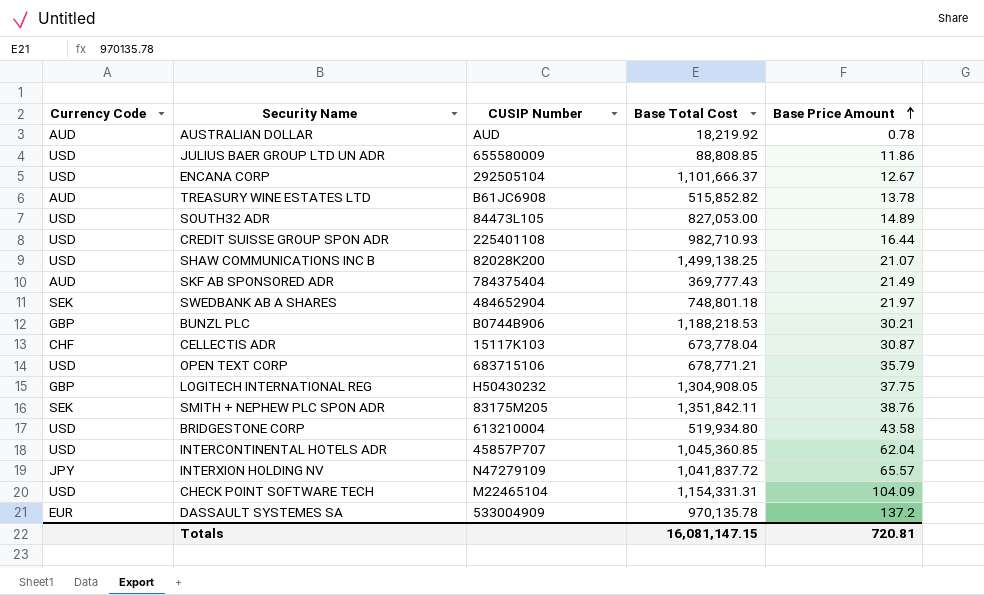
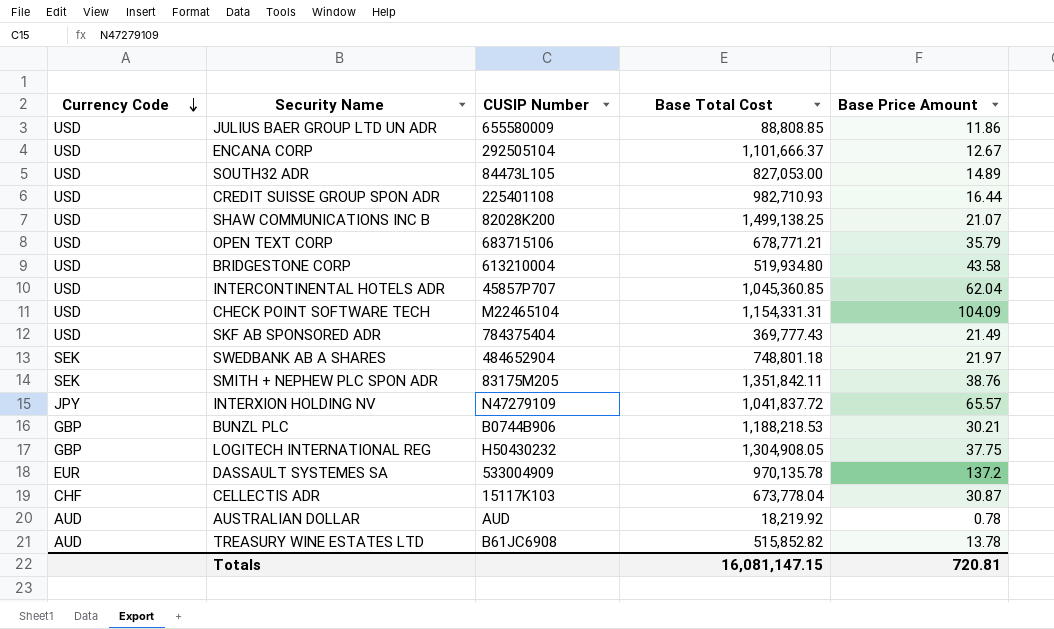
row order: Base Price Amount ascending -> Currency Code descending
SKF AB SPONSORED ADR | Currency Code: AUD -> USD

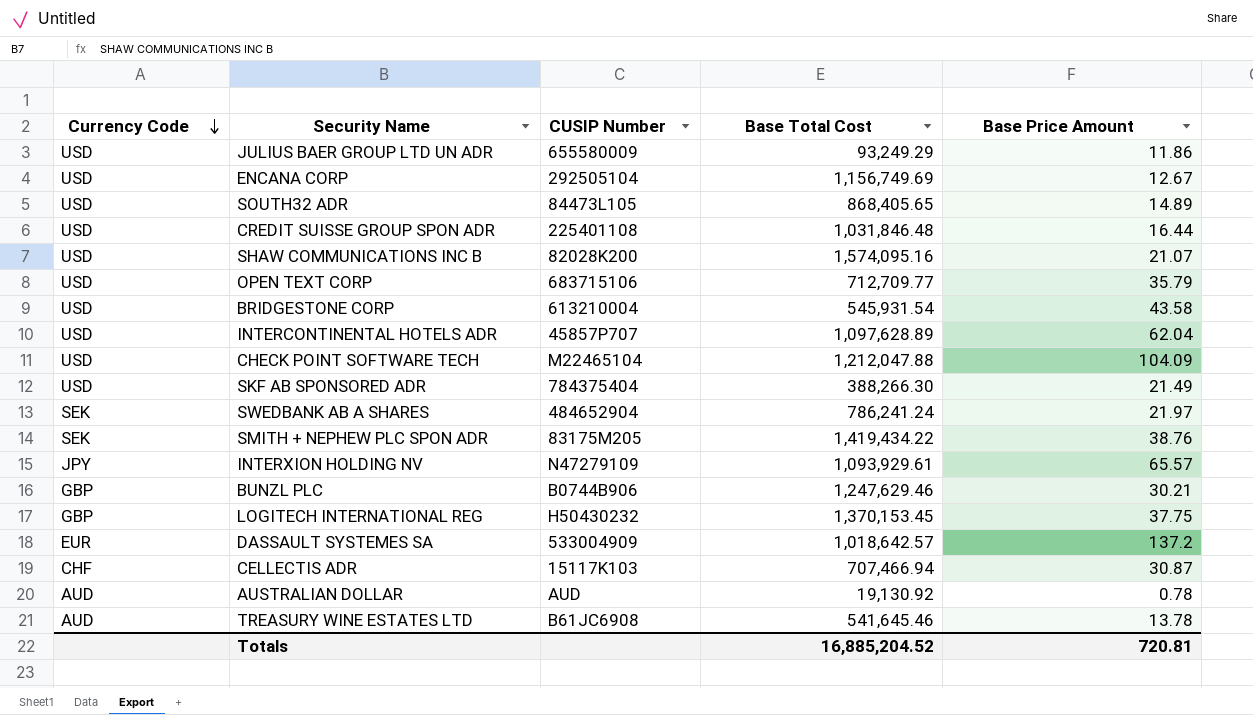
JULIUS BAER GROUP LTD UN ADR | Base Total Cost: 88,808.85 -> 93,249.29
ENCANA CORP | Base Total Cost: 1,101,666.37 -> 1,156,749.69
SOUTH32 ADR | Base Total Cost: 827,053.00 -> 868,405.65
CREDIT SUISSE GROUP SPON ADR | Base Total Cost: 982,710.93 -> 1,031,846.48
SHAW COMMUNICATIONS INC B | Base Total Cost: 1,499,138.25 -> 1,574,095.16
OPEN TEXT CORP | Base Total Cost: 678,771.21 -> 712,709.77
BRIDGESTONE CORP | Base Total Cost: 519,934.80 -> 545,931.54
INTERCONTINENTAL HOTELS ADR | Base Total Cost: 1,045,360.85 -> 1,097,628.89
CHECK POINT SOFTWARE TECH | Base Total Cost: 1,154,331.31 -> 1,212,047.88
SKF AB SPONSORED ADR | Base Total Cost: 369,777.43 -> 388,266.30
SWEDBANK AB A SHARES | Base Total Cost: 748,801.18 -> 786,241.24
SMITH + NEPHEW PLC SPON ADR | Base Total Cost: 1,351,842.11 -> 1,419,434.22
INTERXION HOLDING NV | Base Total Cost: 1,041,837.72 -> 1,093,929.61
BUNZL PLC | Base Total Cost: 1,188,218.53 -> 1,247,629.46
LOGITECH INTERNATIONAL REG | Base Total Cost: 1,304,908.05 -> 1,370,153.45
DASSAULT SYSTEMES SA | Base Total Cost: 970,135.78 -> 1,018,642.57
CELLECTIS ADR | Base Total Cost: 673,778.04 -> 707,466.94
AUSTRALIAN DOLLAR | Base Total Cost: 18,219.92 -> 19,130.92
TREASURY WINE ESTATES LTD | Base Total Cost: 515,852.82 -> 541,645.46
Totals | Base Total Cost: 16,081,147.15 -> 16,885,204.52

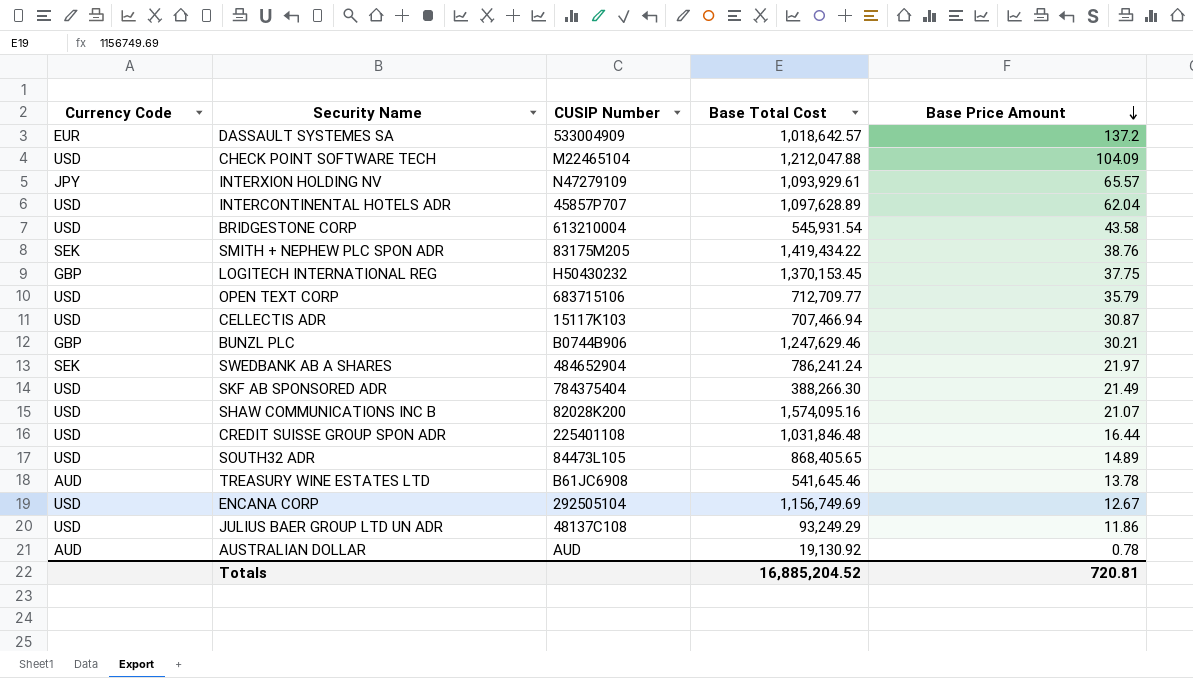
row order: Currency Code descending -> Base Price Amount descending
CELLECTIS ADR | Currency Code: CHF -> USD
JULIUS BAER GROUP LTD UN ADR | CUSIP Number: 655580009 -> 48137C108

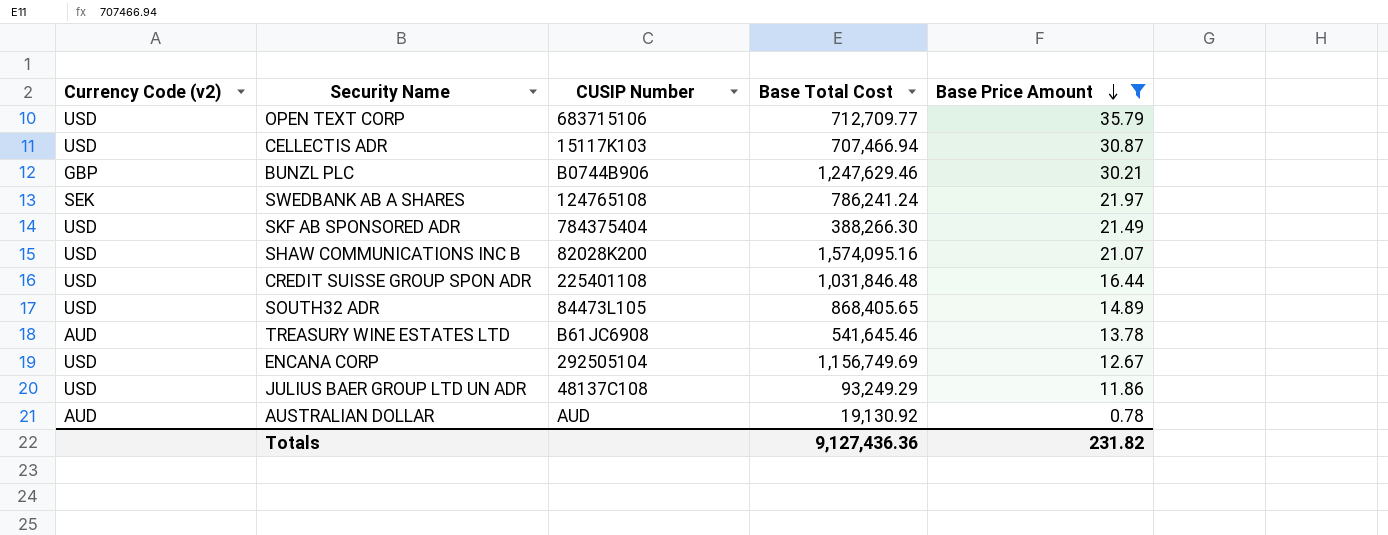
filter: none -> Base Price Amount <= 35.79
column name: Currency Code -> Currency Code (v2)
SWEDBANK AB A SHARES | CUSIP Number: 484652904 -> 124765108
Totals | Base Total Cost: 16,885,204.52 -> 9,127,436.36
Totals | Base Price Amount: 720.81 -> 231.82

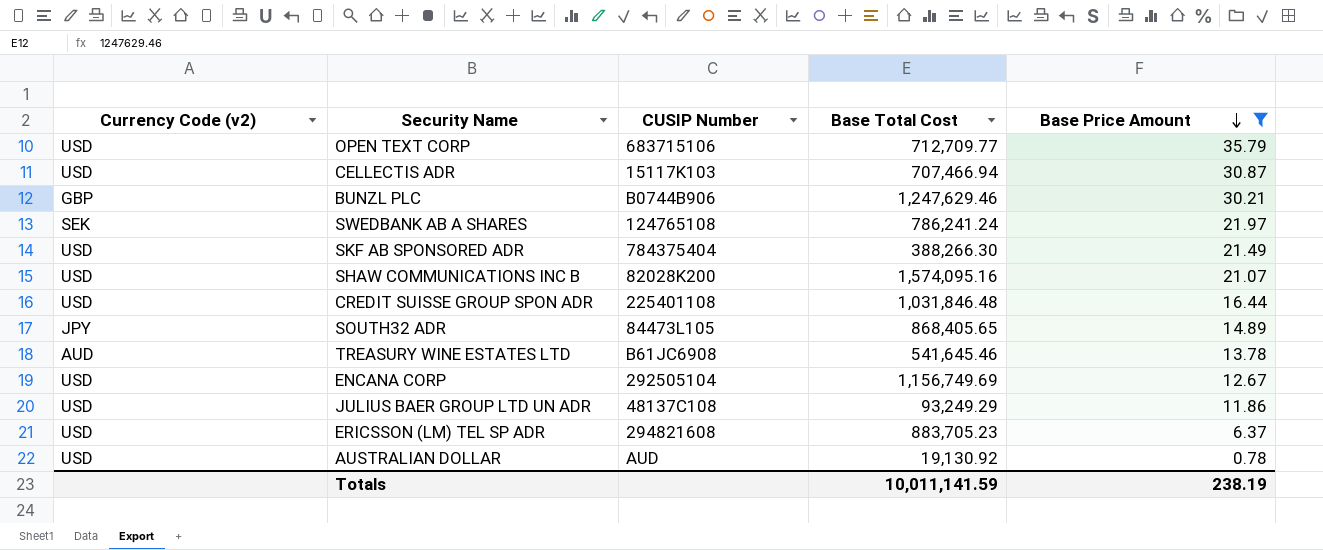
SOUTH32 ADR | Currency Code (v2): USD -> JPY
row ERICSSON (LM) TEL SP ADR: none -> USD | 294821608 | 883,705.23 | 6.37
AUSTRALIAN DOLLAR | Currency Code (v2): AUD -> USD
Totals | Base Total Cost: 9,127,436.36 -> 10,011,141.59
Totals | Base Price Amount: 231.82 -> 238.19

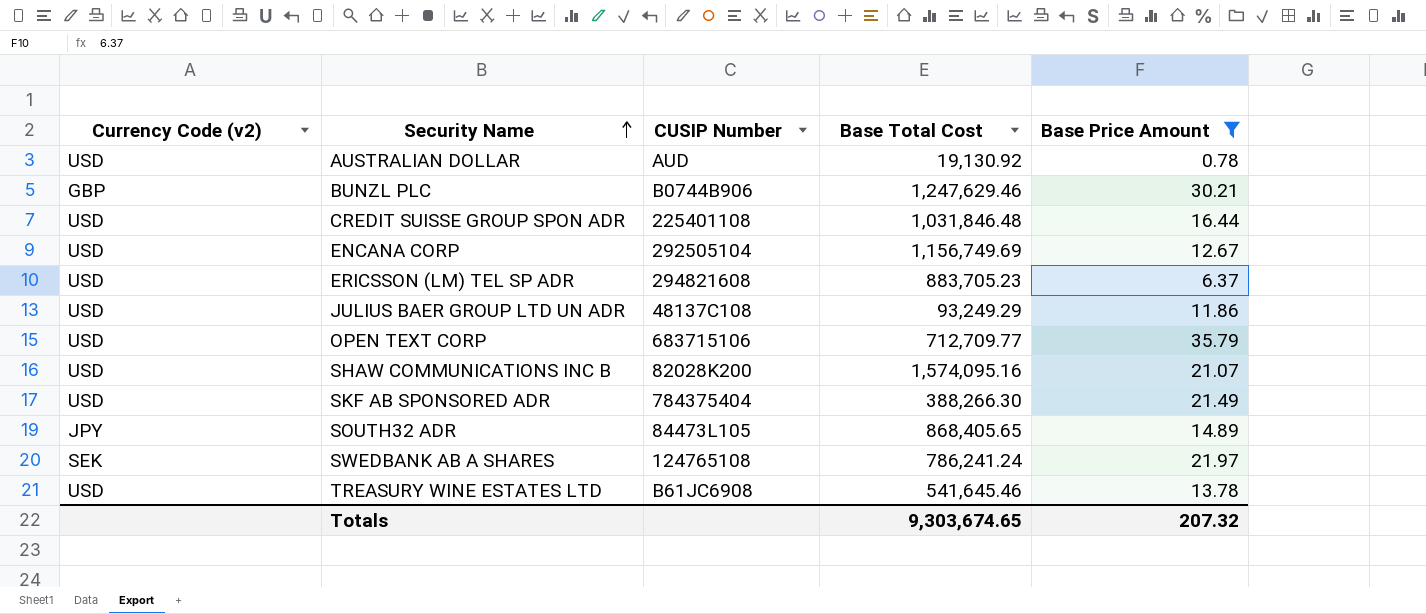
row order: Base Price Amount descending -> Security Name ascending
row CELLECTIS ADR: USD | 15117K103 | 707,466.94 | 30.87 -> none
TREASURY WINE ESTATES LTD | Currency Code (v2): AUD -> USD
Totals | Base Total Cost: 10,011,141.59 -> 9,303,674.65
Totals | Base Price Amount: 238.19 -> 207.32

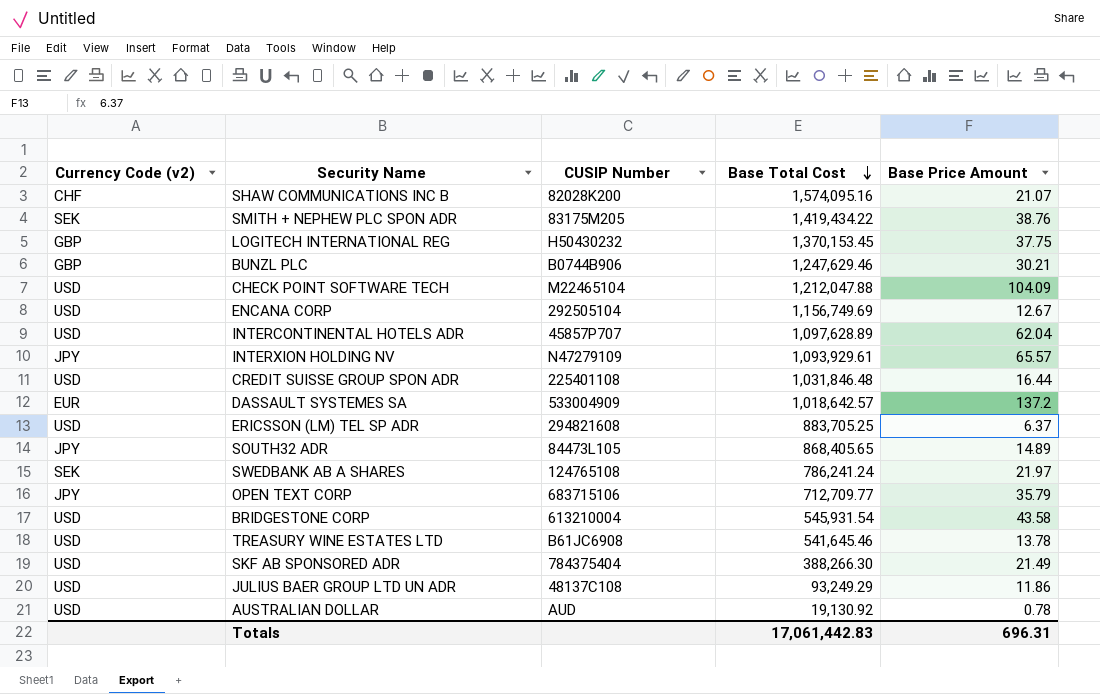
filter: Base Price Amount <= 35.79 -> none
row order: Security Name ascending -> Base Total Cost descending
SHAW COMMUNICATIONS INC B | Currency Code (v2): USD -> CHF
ERICSSON (LM) TEL SP ADR | Base Total Cost: 883,705.23 -> 883,705.25
OPEN TEXT CORP | Currency Code (v2): USD -> JPY
Totals | Base Total Cost: 9,303,674.65 -> 17,061,442.83
Totals | Base Price Amount: 207.32 -> 696.31

